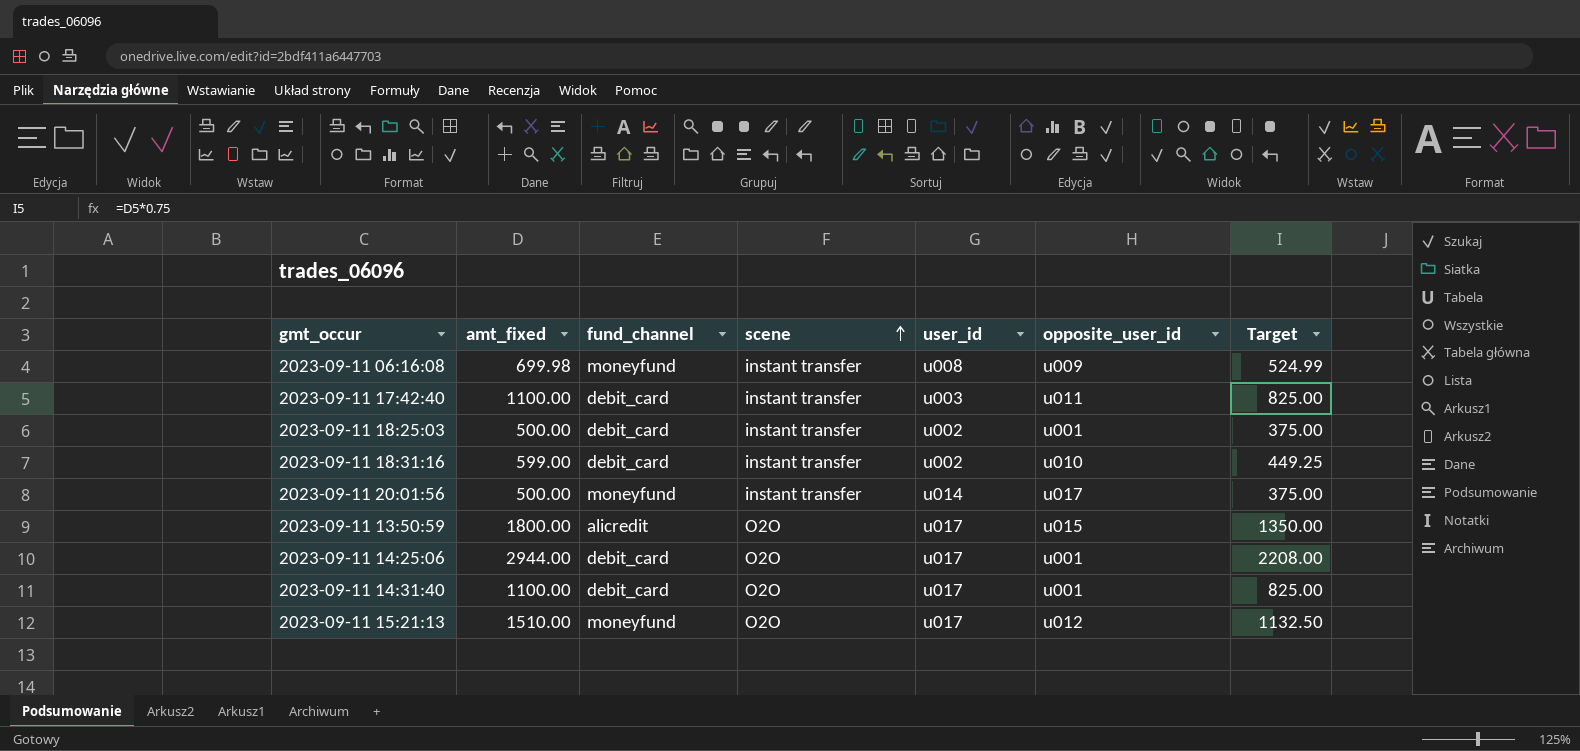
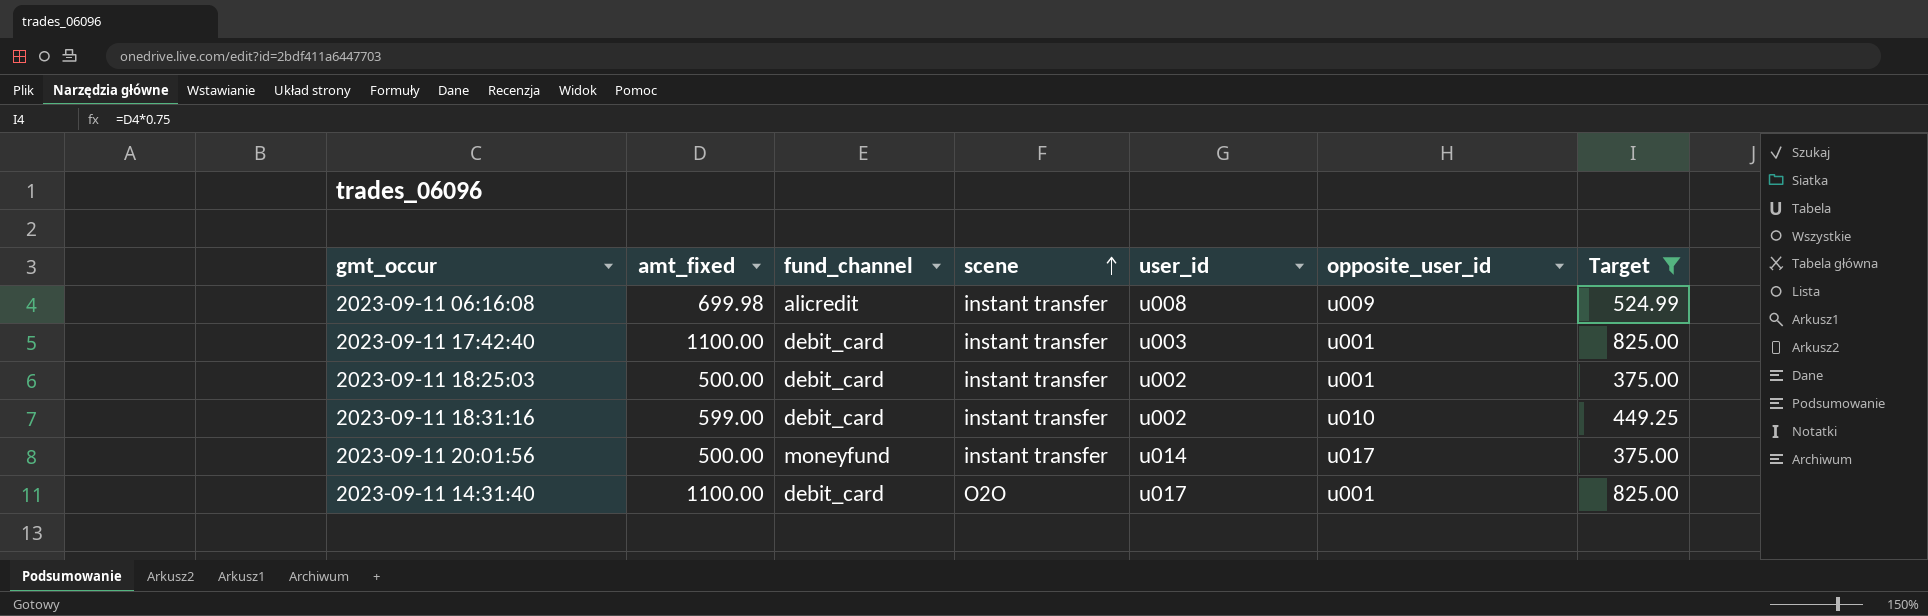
filter: none -> Target <= 825.00
2023-09-11 06:16:08 | fund_channel: moneyfund -> alicredit
2023-09-11 17:42:40 | opposite_user_id: u011 -> u001

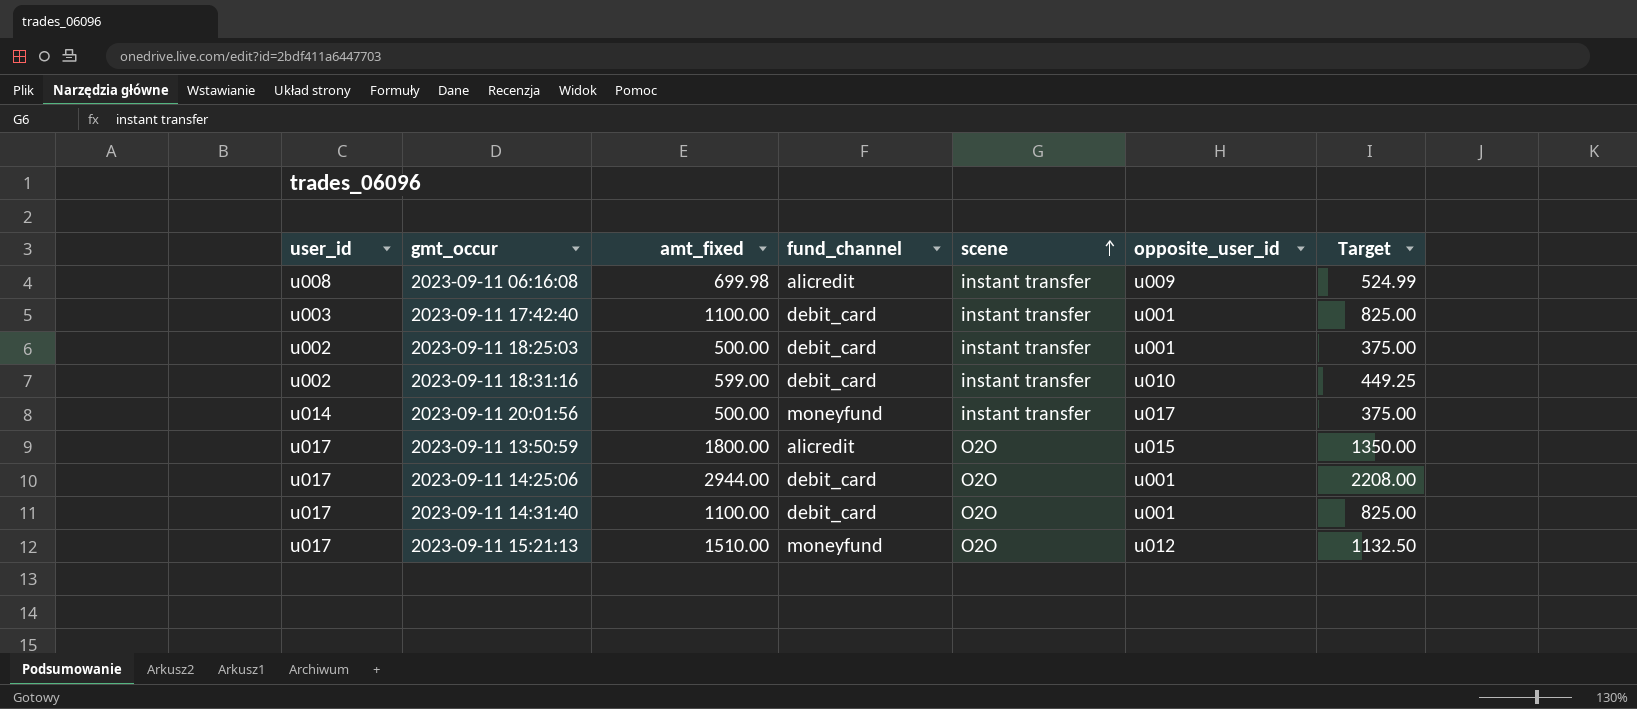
filter: Target <= 825.00 -> none
column user_id | position: 5 -> 1

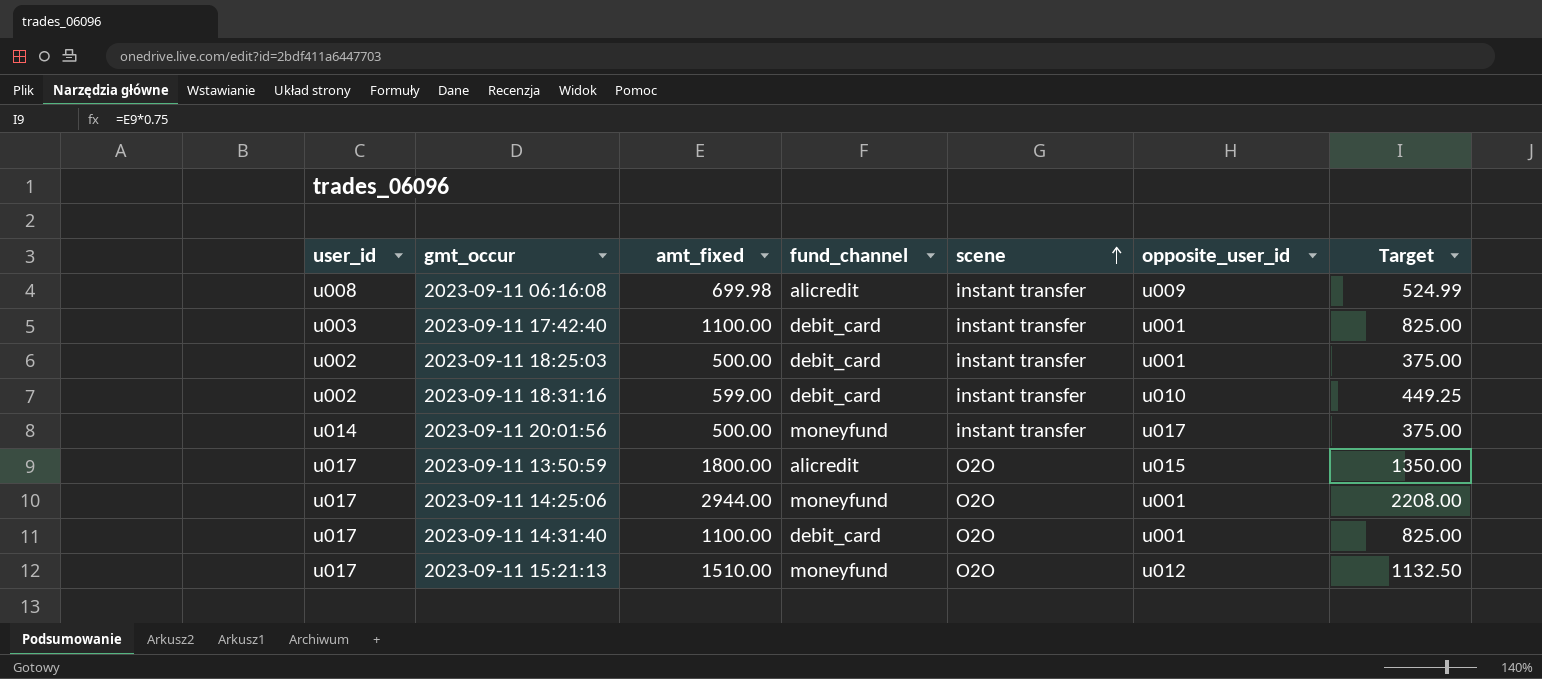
2023-09-11 14:25:06 | fund_channel: debit_card -> moneyfund

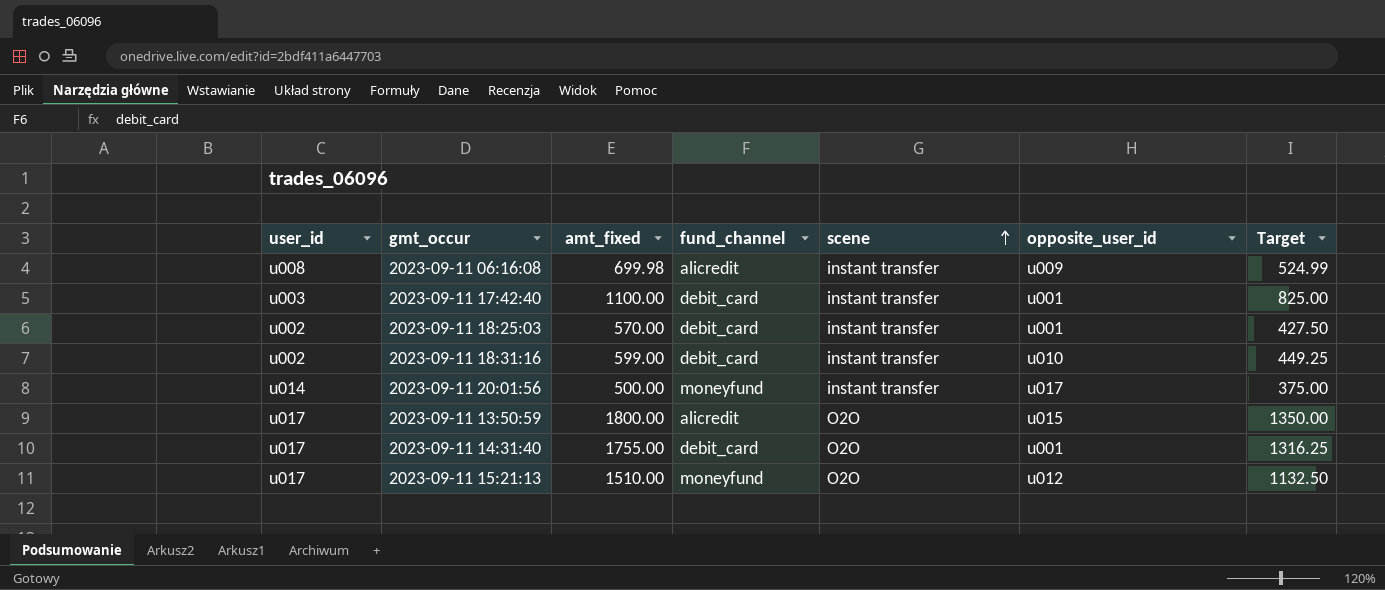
row 2023-09-11 14:25:06: u017 | 2944.00 | moneyfund | O2O | u001 | 2208.00 -> none
2023-09-11 18:25:03 | amt_fixed: 500.00 -> 570.00
2023-09-11 18:25:03 | Target: 375.00 -> 427.50
2023-09-11 14:31:40 | amt_fixed: 1100.00 -> 1755.00
2023-09-11 14:31:40 | Target: 825.00 -> 1316.25

